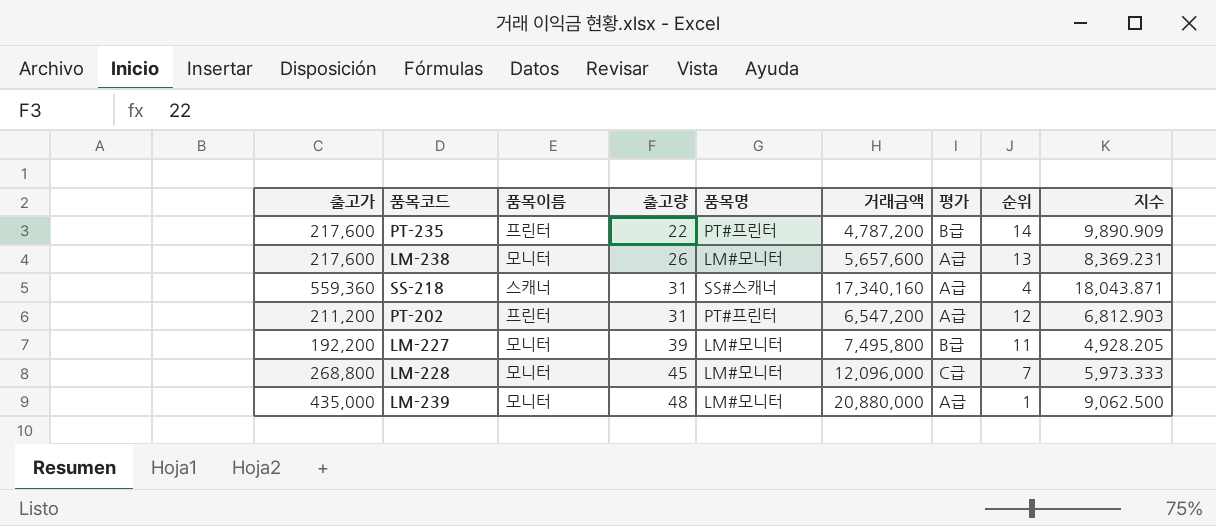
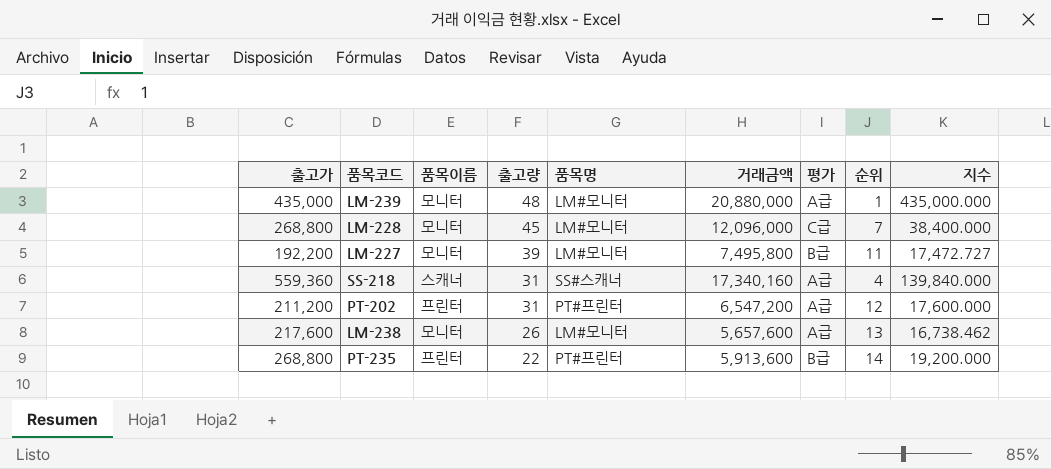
row order: 출고량 ascending -> 출고량 descending
column 지수 | formula: [출고가] / [출고량] -> [출고가] / [순위]
PT-235 | 출고가: 217,600 -> 268,800
PT-235 | 거래금액: 4,787,200 -> 5,913,600

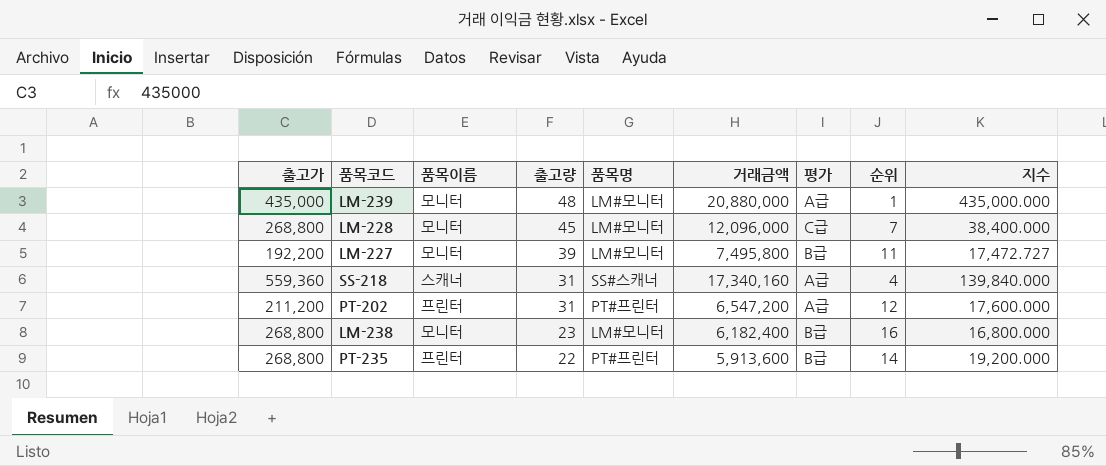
LM-238 | 출고가: 217,600 -> 268,800
LM-238 | 출고량: 26 -> 23
LM-238 | 거래금액: 5,657,600 -> 6,182,400
LM-238 | 평가: A급 -> B급
LM-238 | 순위: 13 -> 16
LM-238 | 지수: 16,738.462 -> 16,800.000

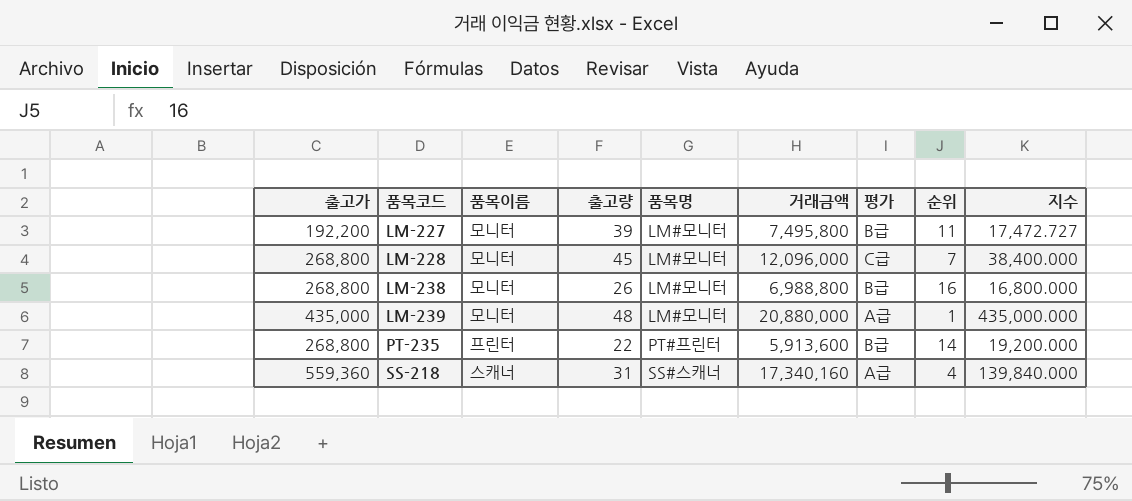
row order: 출고량 descending -> 품목코드 ascending
row PT-202: 211,200 | 프린터 | 31 | PT#프린터 | 6,547,200 | A급 | 12 | 17,600.000 -> none
LM-238 | 출고량: 23 -> 26
LM-238 | 거래금액: 6,182,400 -> 6,988,800

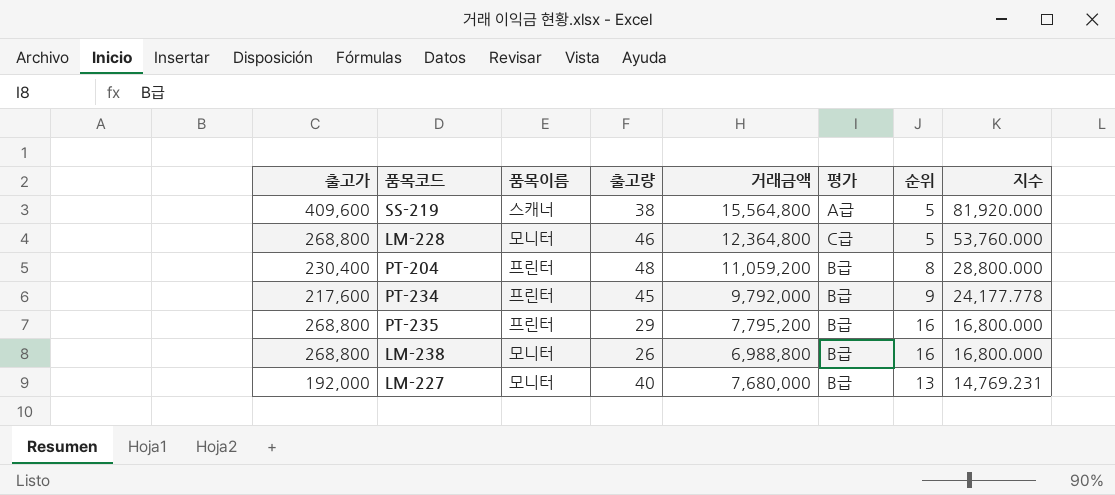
row order: 품목코드 ascending -> 지수 descending
column 품목명 | position: 5 -> none
row LM-239: 435,000 | 모니터 | 48 | LM#모니터 | 20,880,000 | A급 | 1 | 435,000.000 -> none
row SS-218: 559,360 | 스캐너 | 31 | SS#스캐너 | 17,340,160 | A급 | 4 | 139,840.000 -> none
row SS-219: none -> 409,600 | 스캐너 | 38 | 15,564,800 | A급 | 5 | 81,920.000
LM-228 | 출고량: 45 -> 46
LM-228 | 거래금액: 12,096,000 -> 12,364,800
LM-228 | 순위: 7 -> 5
LM-228 | 지수: 38,400.000 -> 53,760.000
row PT-204: none -> 230,400 | 프린터 | 48 | 11,059,200 | B급 | 8 | 28,800.000
row PT-234: none -> 217,600 | 프린터 | 45 | 9,792,000 | B급 | 9 | 24,177.778
PT-235 | 출고량: 22 -> 29
PT-235 | 거래금액: 5,913,600 -> 7,795,200
PT-235 | 순위: 14 -> 16
PT-235 | 지수: 19,200.000 -> 16,800.000
LM-227 | 출고가: 192,200 -> 192,000
LM-227 | 출고량: 39 -> 40
LM-227 | 거래금액: 7,495,800 -> 7,680,000
LM-227 | 순위: 11 -> 13
LM-227 | 지수: 17,472.727 -> 14,769.231

